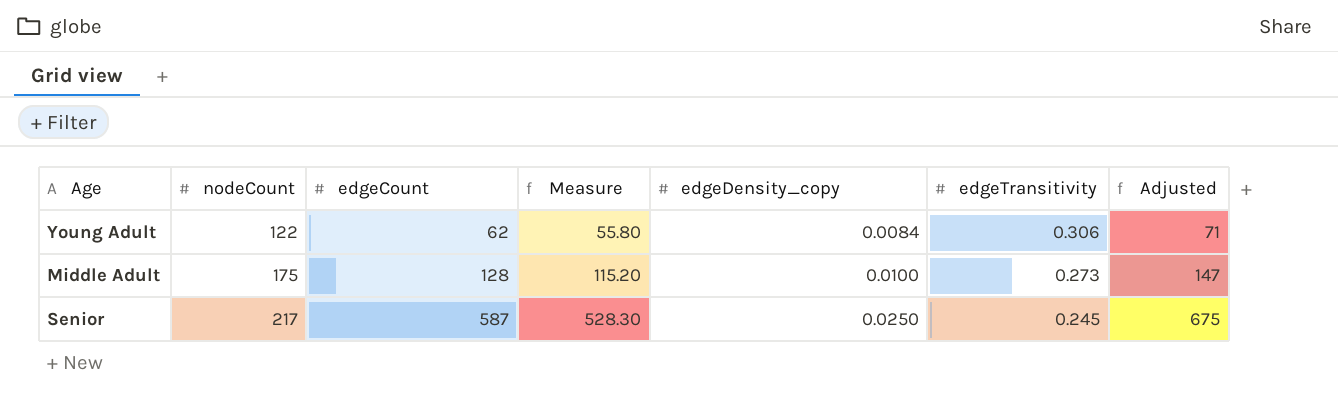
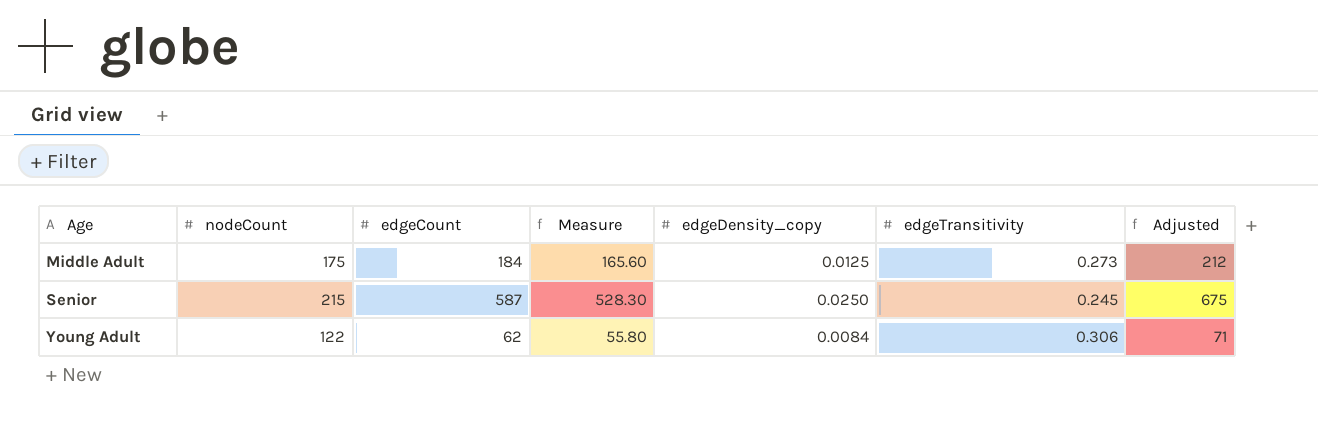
row order: nodeCount ascending -> Age ascending
Middle Adult | edgeCount: 128 -> 184
Middle Adult | Measure: 115.20 -> 165.60
Middle Adult | edgeDensity_copy: 0.0100 -> 0.0125
Middle Adult | Adjusted: 147 -> 212
Senior | nodeCount: 217 -> 215

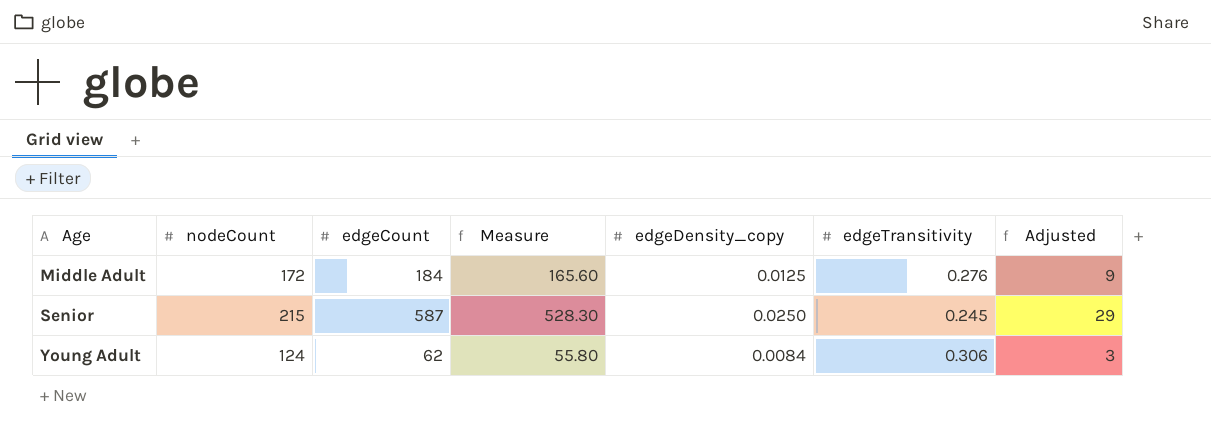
column Adjusted | formula: [edgeCount] * 1.15 -> [edgeCount] * 0.05
Middle Adult | nodeCount: 175 -> 172
Middle Adult | edgeTransitivity: 0.273 -> 0.276
Young Adult | nodeCount: 122 -> 124

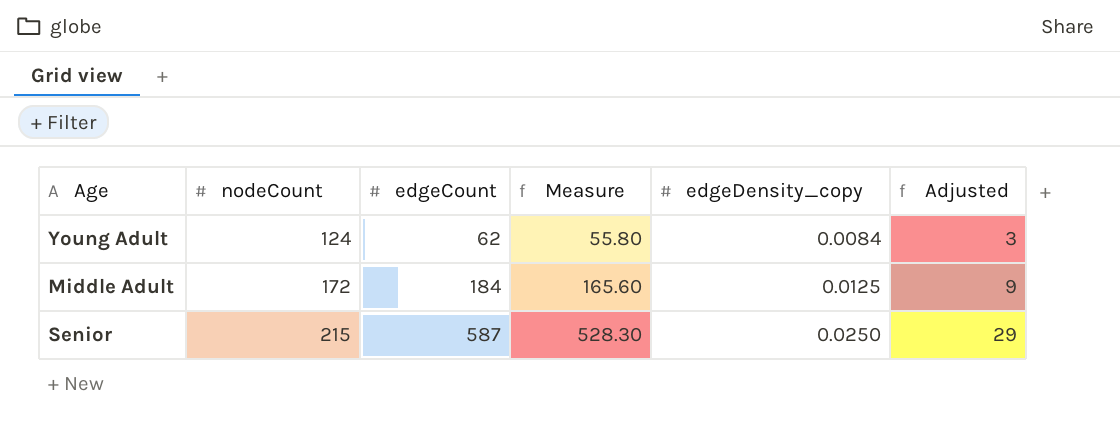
row order: Age ascending -> nodeCount ascending
column edgeTransitivity | position: 6 -> none

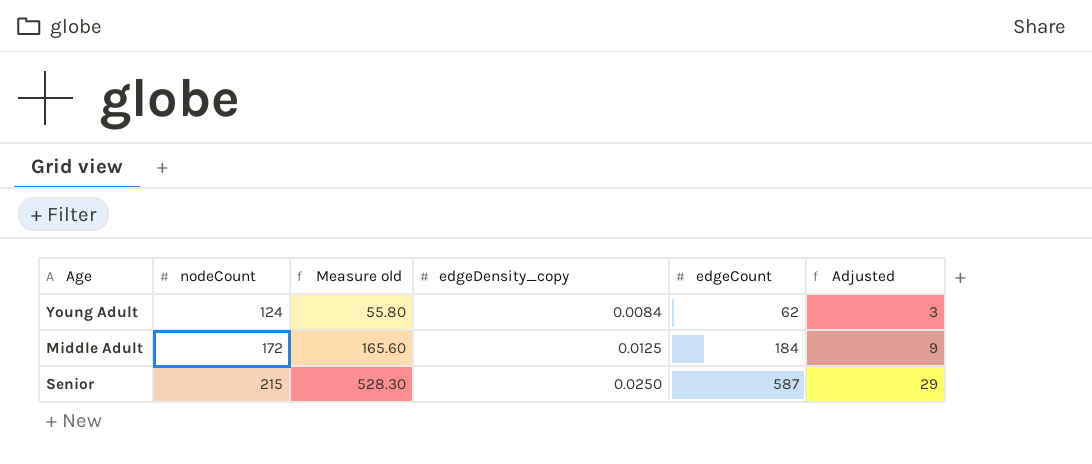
column name: Measure -> Measure old
column edgeCount | position: 3 -> 5

